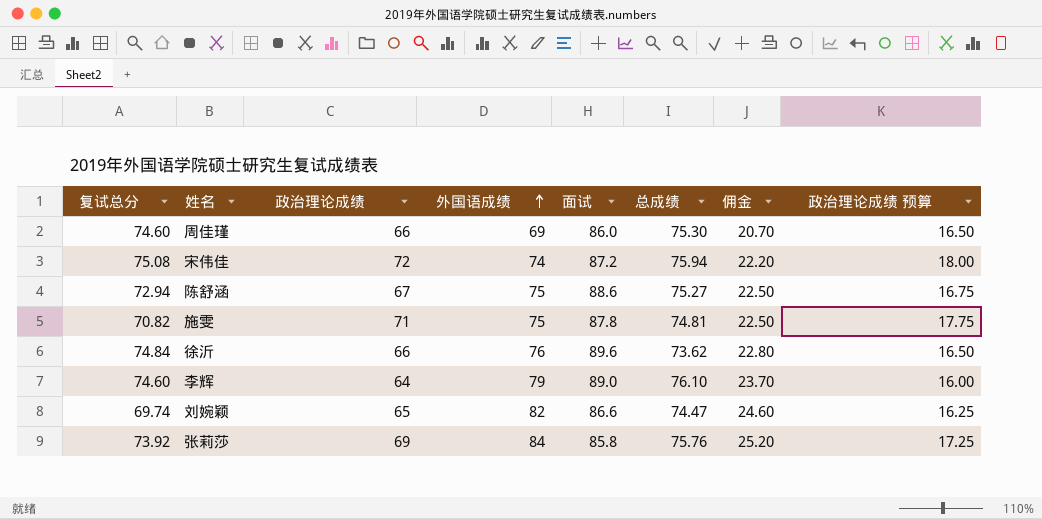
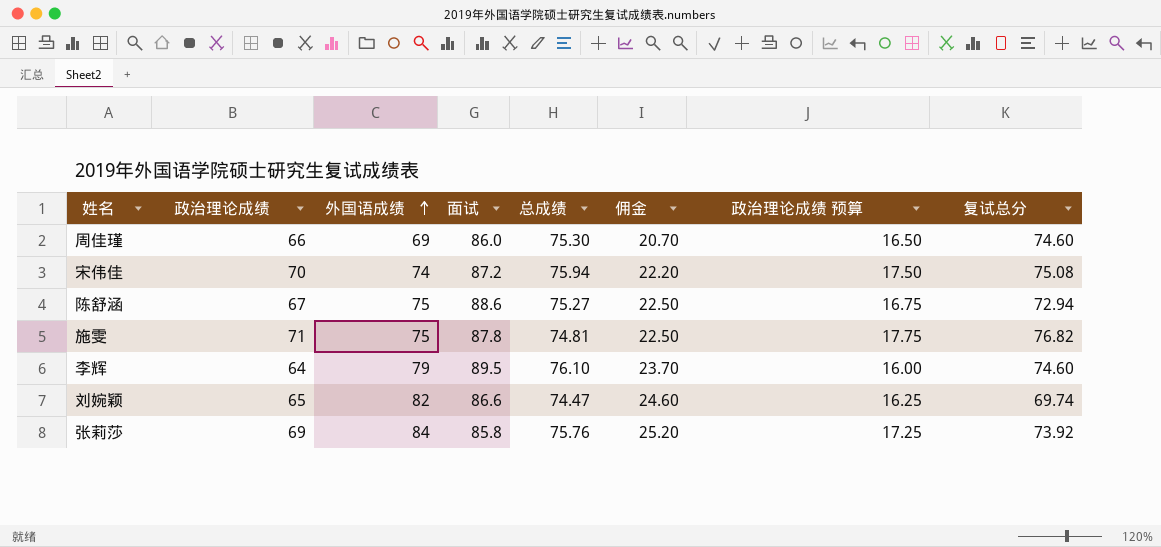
column 复试总分 | position: 1 -> 8
row 徐沂: 74.84 | 66 | 76 | 89.6 | 73.62 | 22.80 | 16.50 -> none
宋伟佳 | 政治理论成绩: 72 -> 70
宋伟佳 | 政治理论成绩 预算: 18.00 -> 17.50
施雯 | 复试总分: 70.82 -> 76.82
李辉 | 面试: 89.0 -> 89.5

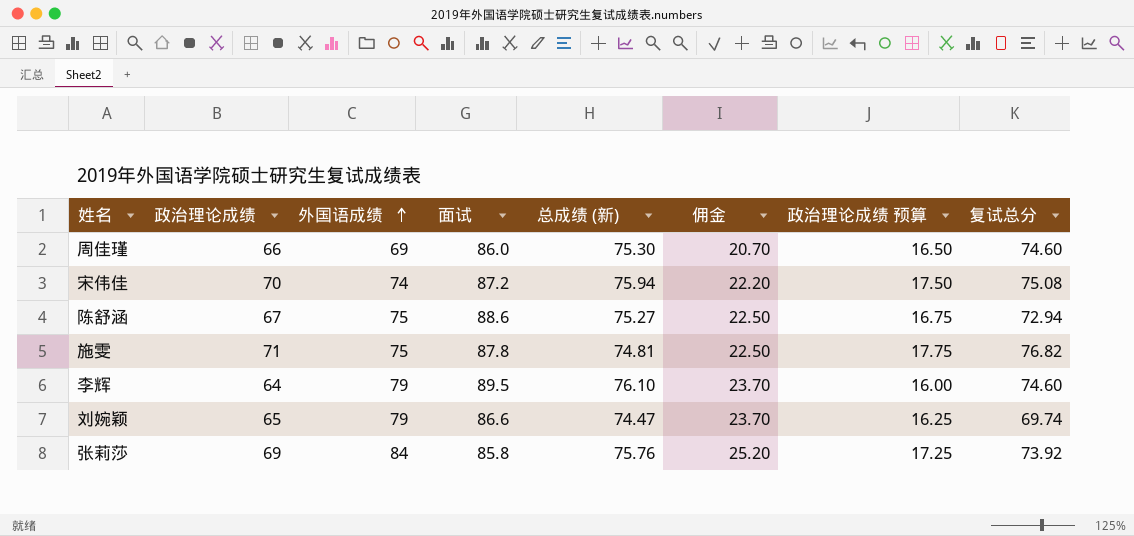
column name: 总成绩 -> 总成绩 (新)
刘婉颖 | 外国语成绩: 82 -> 79
刘婉颖 | 佣金: 24.60 -> 23.70

